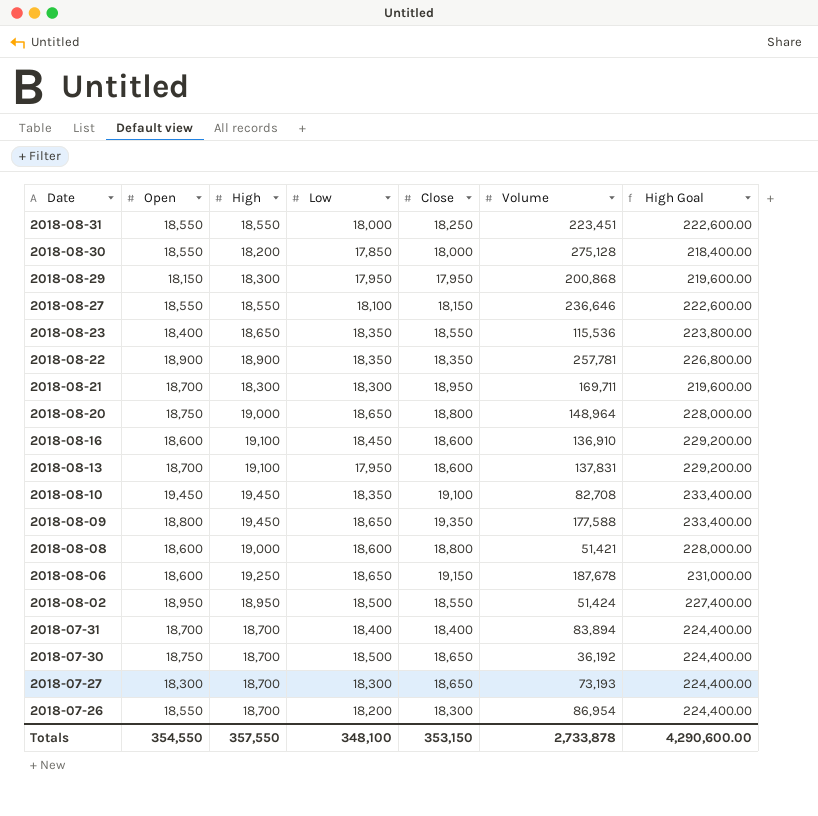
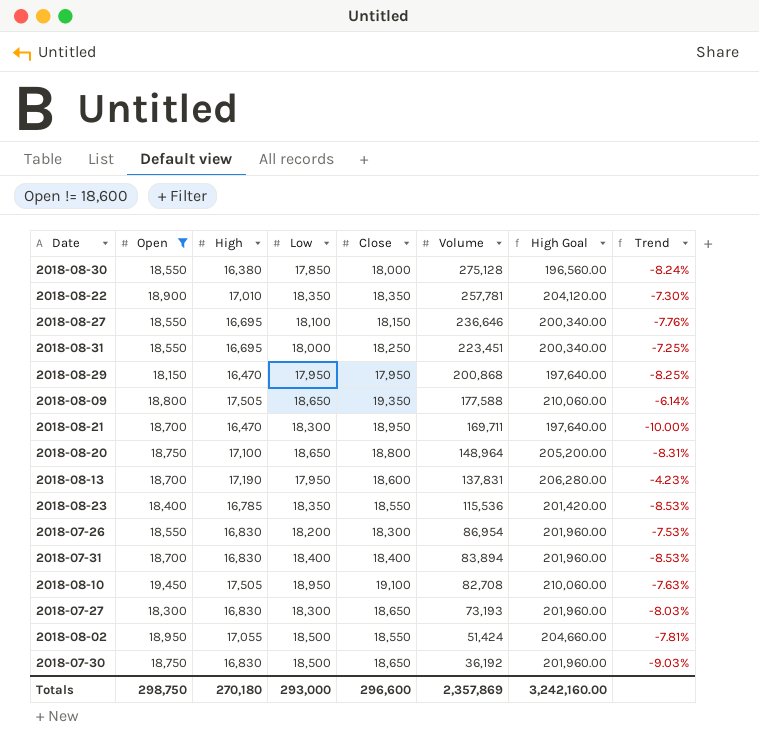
filter: none -> Open != 18,600
row order: Date descending -> Volume descending
column Trend | formula: none -> ([High] - [Low]) / [Low]
2018-08-30 | High: 18,200 -> 16,380
2018-08-30 | High Goal: 218,400.00 -> 196,560.00
2018-08-22 | High: 18,900 -> 17,010
2018-08-22 | High Goal: 226,800.00 -> 204,120.00
2018-08-27 | High: 18,550 -> 16,695
2018-08-27 | High Goal: 222,600.00 -> 200,340.00
2018-08-31 | High: 18,550 -> 16,695
2018-08-31 | High Goal: 222,600.00 -> 200,340.00
2018-08-29 | High: 18,300 -> 16,470
2018-08-29 | High Goal: 219,600.00 -> 197,640.00
2018-08-09 | High: 19,450 -> 17,505
2018-08-09 | High Goal: 233,400.00 -> 210,060.00
2018-08-21 | High: 18,300 -> 16,470
2018-08-21 | High Goal: 219,600.00 -> 197,640.00
2018-08-20 | High: 19,000 -> 17,100
2018-08-20 | High Goal: 228,000.00 -> 205,200.00
2018-08-13 | High: 19,100 -> 17,190
2018-08-13 | High Goal: 229,200.00 -> 206,280.00
2018-08-23 | High: 18,650 -> 16,785
2018-08-23 | High Goal: 223,800.00 -> 201,420.00
2018-07-26 | High: 18,700 -> 16,830
2018-07-26 | High Goal: 224,400.00 -> 201,960.00
2018-07-31 | High: 18,700 -> 16,830
2018-07-31 | High Goal: 224,400.00 -> 201,960.00
2018-08-10 | High: 19,450 -> 17,505
2018-08-10 | Low: 18,350 -> 18,950
2018-08-10 | High Goal: 233,400.00 -> 210,060.00
2018-07-27 | High: 18,700 -> 16,830
2018-07-27 | High Goal: 224,400.00 -> 201,960.00
2018-08-02 | High: 18,950 -> 17,055
2018-08-02 | High Goal: 227,400.00 -> 204,660.00
2018-07-30 | High: 18,700 -> 16,830
2018-07-30 | High Goal: 224,400.00 -> 201,960.00
Totals | Open: 354,550 -> 298,750
Totals | High: 357,550 -> 270,180
Totals | Low: 348,100 -> 293,000
Totals | Close: 353,150 -> 296,600
Totals | Volume: 2,733,878 -> 2,357,869
Totals | High Goal: 4,290,600.00 -> 3,242,160.00

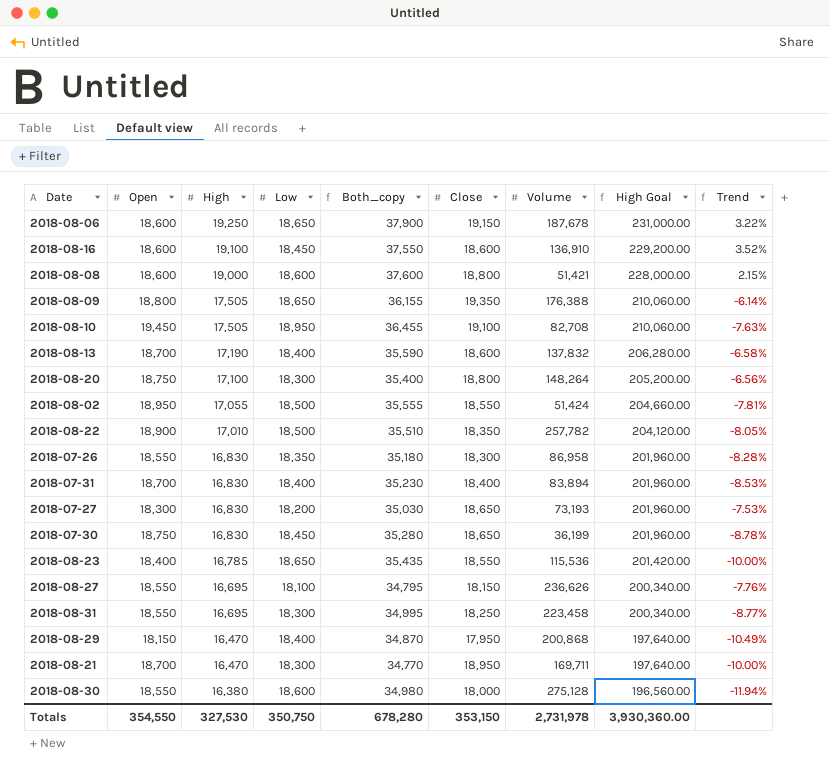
filter: Open != 18,600 -> none
row order: Volume descending -> High descending
column Both_copy | formula: none -> [High] + [Low]
2018-08-09 | Volume: 177,588 -> 176,388
2018-08-13 | Low: 17,950 -> 18,400
2018-08-13 | Volume: 137,831 -> 137,832
2018-08-13 | Trend: -4.23% -> -6.58%
2018-08-20 | Low: 18,650 -> 18,300
2018-08-20 | Volume: 148,964 -> 148,264
2018-08-20 | Trend: -8.31% -> -6.56%
2018-08-22 | Low: 18,350 -> 18,500
2018-08-22 | Volume: 257,781 -> 257,782
2018-08-22 | Trend: -7.30% -> -8.05%
2018-07-26 | Low: 18,200 -> 18,350
2018-07-26 | Volume: 86,954 -> 86,958
2018-07-26 | Trend: -7.53% -> -8.28%
2018-07-27 | Low: 18,300 -> 18,200
2018-07-27 | Trend: -8.03% -> -7.53%
2018-07-30 | Low: 18,500 -> 18,450
2018-07-30 | Volume: 36,192 -> 36,199
2018-07-30 | Trend: -9.03% -> -8.78%
2018-08-23 | Low: 18,350 -> 18,650
2018-08-23 | Trend: -8.53% -> -10.00%
2018-08-27 | Volume: 236,646 -> 236,626
2018-08-31 | Low: 18,000 -> 18,300
2018-08-31 | Volume: 223,451 -> 223,458
2018-08-31 | Trend: -7.25% -> -8.77%
2018-08-29 | Low: 17,950 -> 18,400
2018-08-29 | Trend: -8.25% -> -10.49%
2018-08-30 | Low: 17,850 -> 18,600
2018-08-30 | Trend: -8.24% -> -11.94%
Totals | Open: 298,750 -> 354,550
Totals | High: 270,180 -> 327,530
Totals | Low: 293,000 -> 350,750
Totals | Close: 296,600 -> 353,150
Totals | Volume: 2,357,869 -> 2,731,978
Totals | High Goal: 3,242,160.00 -> 3,930,360.00

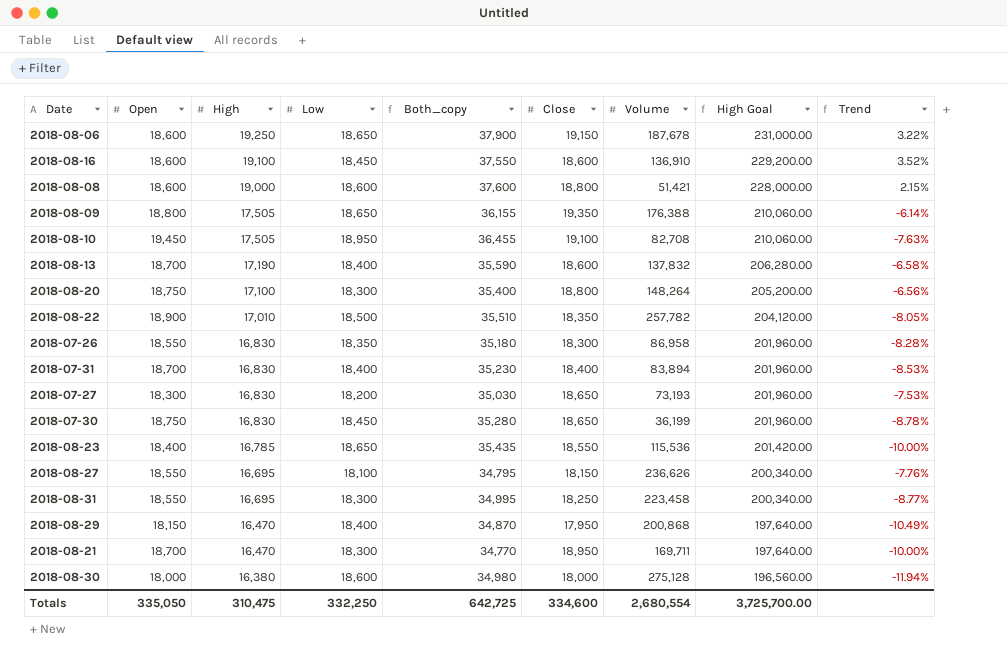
row 2018-08-02: 18,950 | 17,055 | 18,500 | 35,555 | 18,550 | 51,424 | 204,660.00 | -7.81% -> none
2018-08-30 | Open: 18,550 -> 18,000
Totals | Open: 354,550 -> 335,050
Totals | High: 327,530 -> 310,475
Totals | Low: 350,750 -> 332,250
Totals | Both_copy: 678,280 -> 642,725
Totals | Close: 353,150 -> 334,600
Totals | Volume: 2,731,978 -> 2,680,554
Totals | High Goal: 3,930,360.00 -> 3,725,700.00

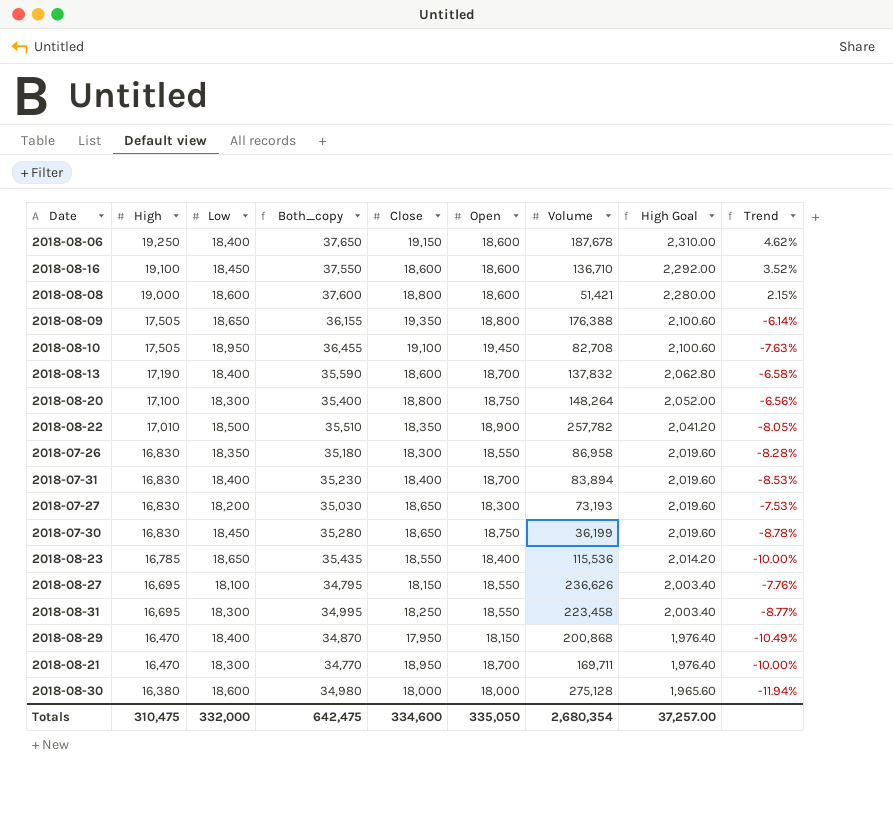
column Open | position: 2 -> 6
column High Goal | formula: [High] * 12 -> [High] * 0.12
2018-08-06 | Low: 18,650 -> 18,400
2018-08-06 | Both_copy: 37,900 -> 37,650
2018-08-06 | Trend: 3.22% -> 4.62%
2018-08-16 | Volume: 136,910 -> 136,710
Totals | Low: 332,250 -> 332,000
Totals | Both_copy: 642,725 -> 642,475
Totals | Volume: 2,680,554 -> 2,680,354
Totals | High Goal: 3,725,700.00 -> 37,257.00

